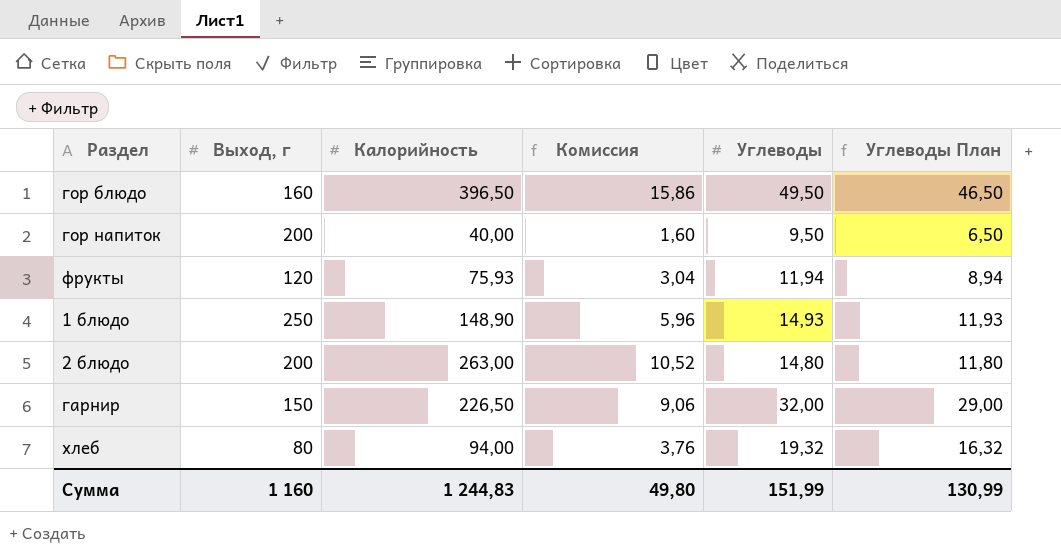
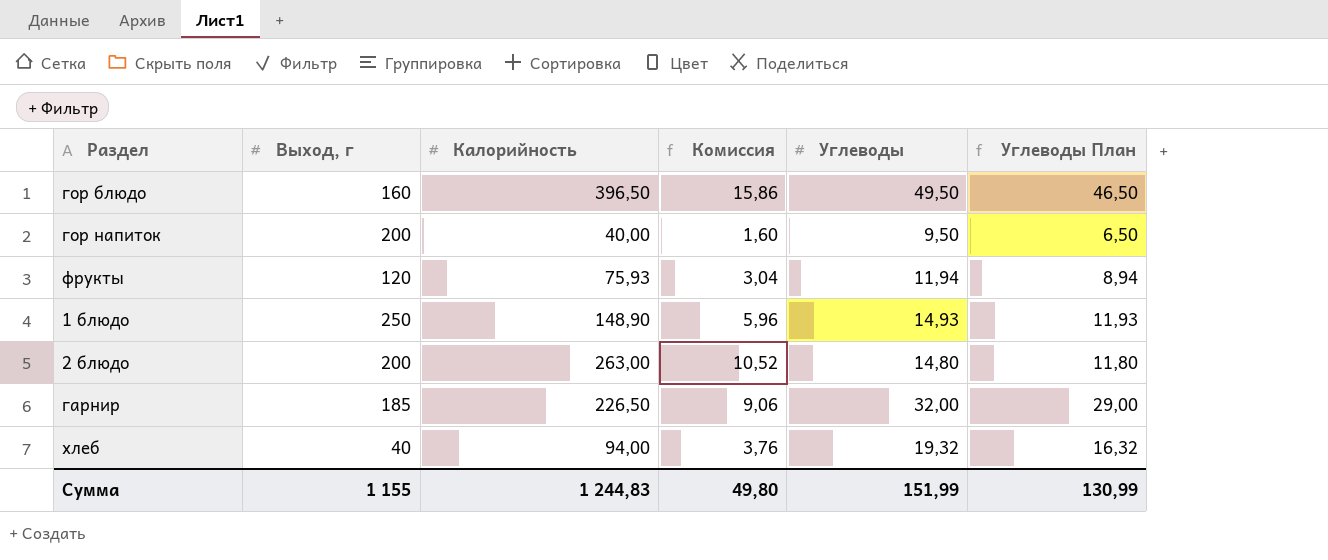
гарнир | Выход, г: 150 -> 185
хлеб | Выход, г: 80 -> 40
Сумма | Выход, г: 1 160 -> 1 155

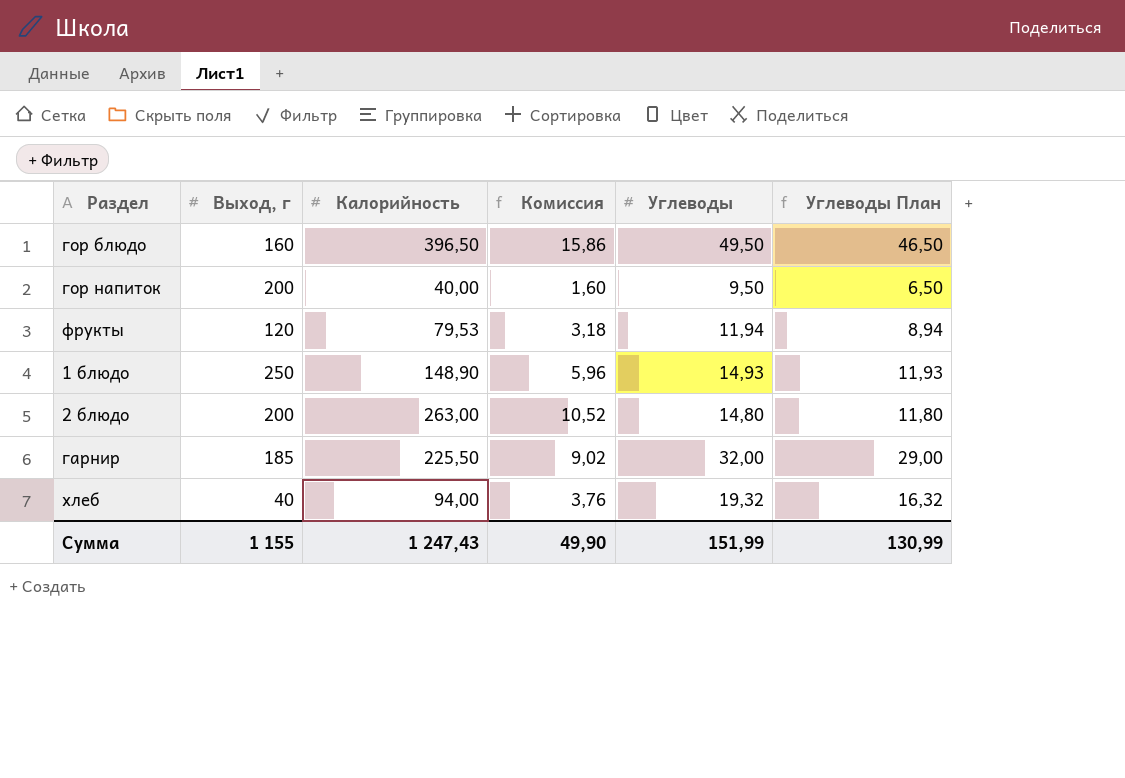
фрукты | Калорийность: 75,93 -> 79,53
фрукты | Комиссия: 3,04 -> 3,18
гарнир | Калорийность: 226,50 -> 225,50
гарнир | Комиссия: 9,06 -> 9,02
Сумма | Калорийность: 1 244,83 -> 1 247,43
Сумма | Комиссия: 49,80 -> 49,90

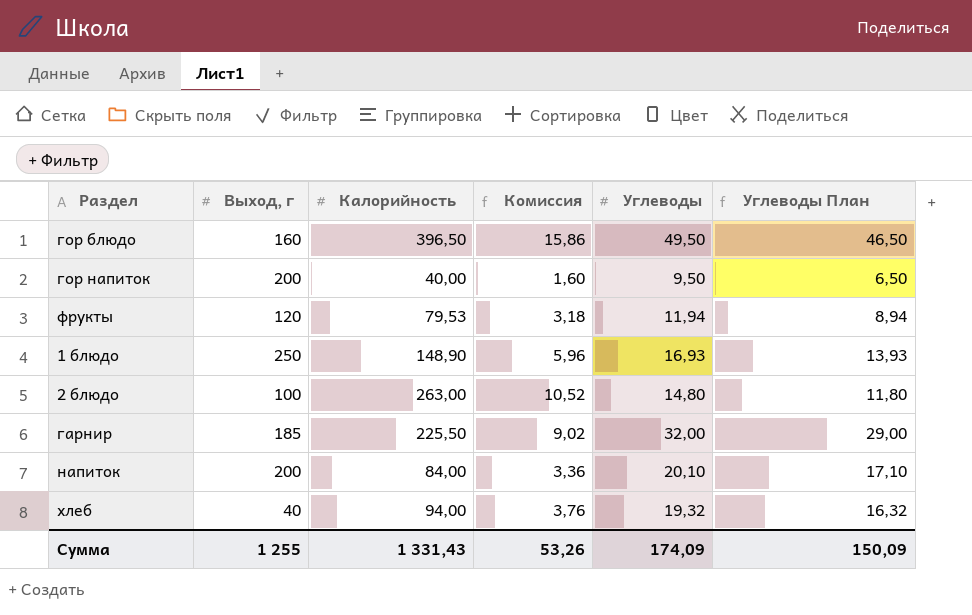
1 блюдо | Углеводы: 14,93 -> 16,93
1 блюдо | Углеводы План: 11,93 -> 13,93
2 блюдо | Выход, г: 200 -> 100
row напиток: none -> 200 | 84,00 | 3,36 | 20,10 | 17,10
Сумма | Выход, г: 1 155 -> 1 255
Сумма | Калорийность: 1 247,43 -> 1 331,43
Сумма | Комиссия: 49,90 -> 53,26
Сумма | Углеводы: 151,99 -> 174,09
Сумма | Углеводы План: 130,99 -> 150,09

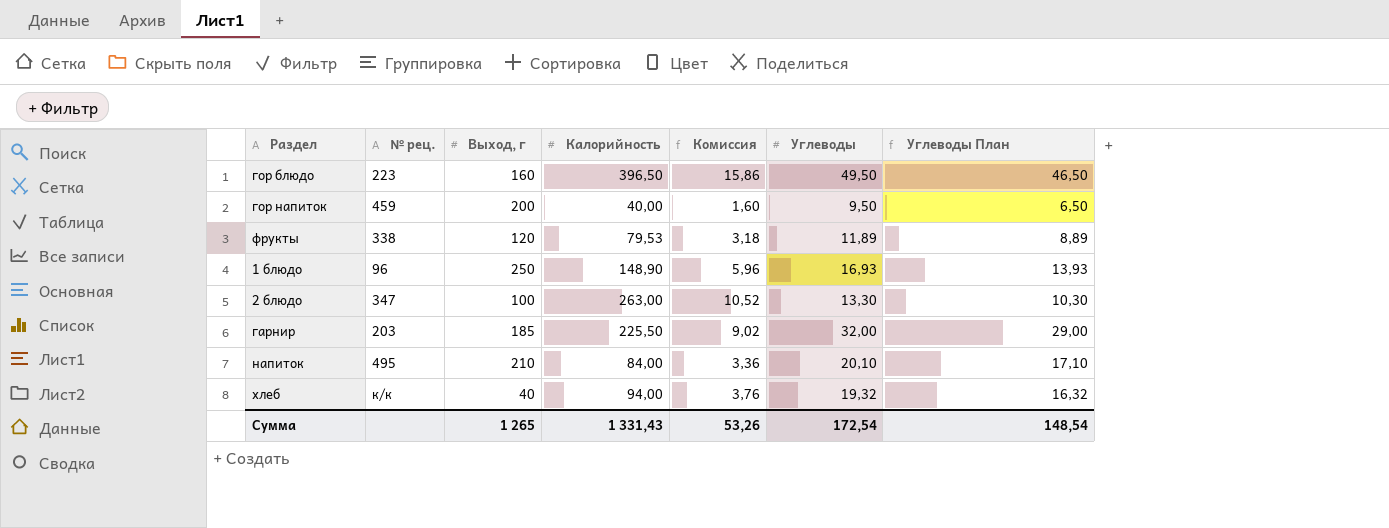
column № рец. | position: none -> 2
фрукты | Углеводы: 11,94 -> 11,89
фрукты | Углеводы План: 8,94 -> 8,89
2 блюдо | Углеводы: 14,80 -> 13,30
2 блюдо | Углеводы План: 11,80 -> 10,30
напиток | Выход, г: 200 -> 210
Сумма | Выход, г: 1 255 -> 1 265
Сумма | Углеводы: 174,09 -> 172,54
Сумма | Углеводы План: 150,09 -> 148,54

